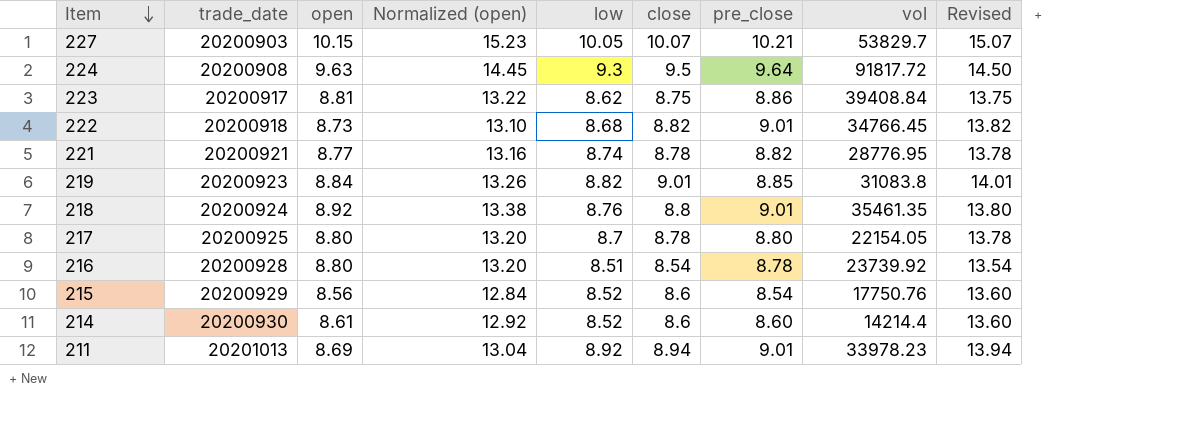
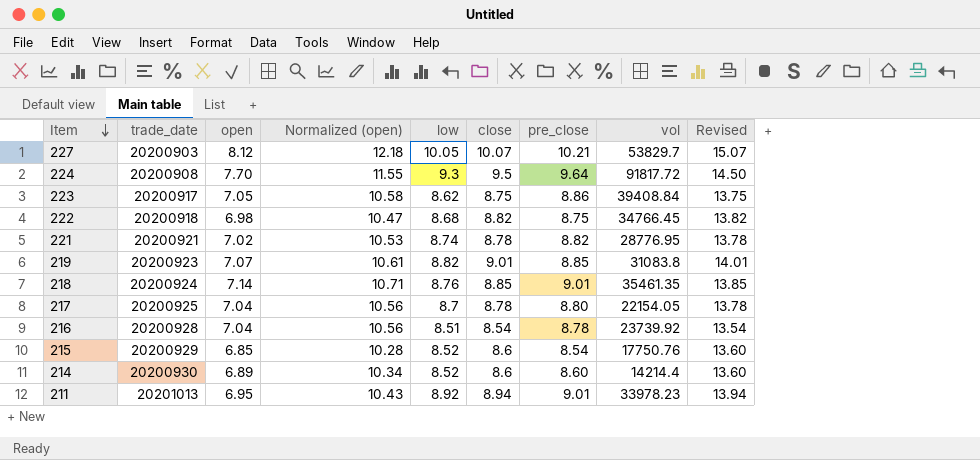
227 | open: 10.15 -> 8.12
227 | Normalized (open): 15.23 -> 12.18
224 | open: 9.63 -> 7.70
224 | Normalized (open): 14.45 -> 11.55
223 | open: 8.81 -> 7.05
223 | Normalized (open): 13.22 -> 10.58
222 | open: 8.73 -> 6.98
222 | Normalized (open): 13.10 -> 10.47
222 | pre_close: 9.01 -> 8.75
221 | open: 8.77 -> 7.02
221 | Normalized (open): 13.16 -> 10.53
219 | open: 8.84 -> 7.07
219 | Normalized (open): 13.26 -> 10.61
218 | open: 8.92 -> 7.14
218 | Normalized (open): 13.38 -> 10.71
218 | close: 8.8 -> 8.85
218 | Revised: 13.80 -> 13.85
217 | open: 8.80 -> 7.04
217 | Normalized (open): 13.20 -> 10.56
216 | open: 8.80 -> 7.04
216 | Normalized (open): 13.20 -> 10.56
215 | open: 8.56 -> 6.85
215 | Normalized (open): 12.84 -> 10.28
214 | open: 8.61 -> 6.89
214 | Normalized (open): 12.92 -> 10.34
211 | open: 8.69 -> 6.95
211 | Normalized (open): 13.04 -> 10.43

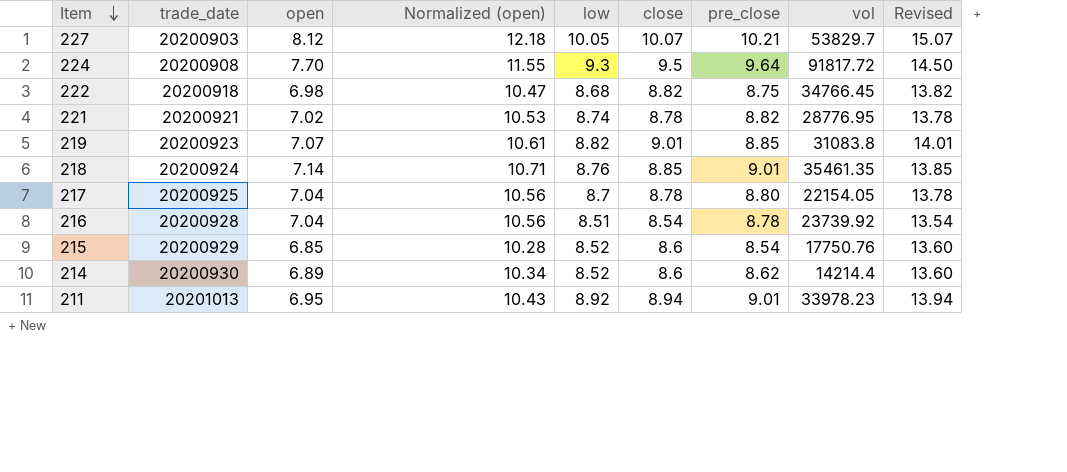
row 223: 20200917 | 7.05 | 10.58 | 8.62 | 8.75 | 8.86 | 39408.84 | 13.75 -> none
214 | pre_close: 8.60 -> 8.62

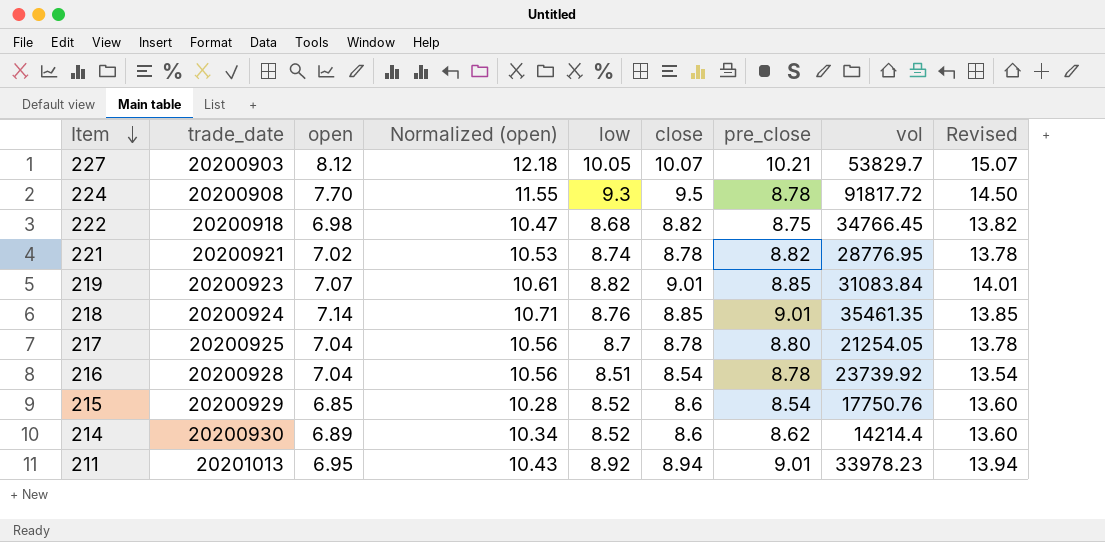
224 | pre_close: 9.64 -> 8.78
219 | vol: 31083.8 -> 31083.84
217 | vol: 22154.05 -> 21254.05

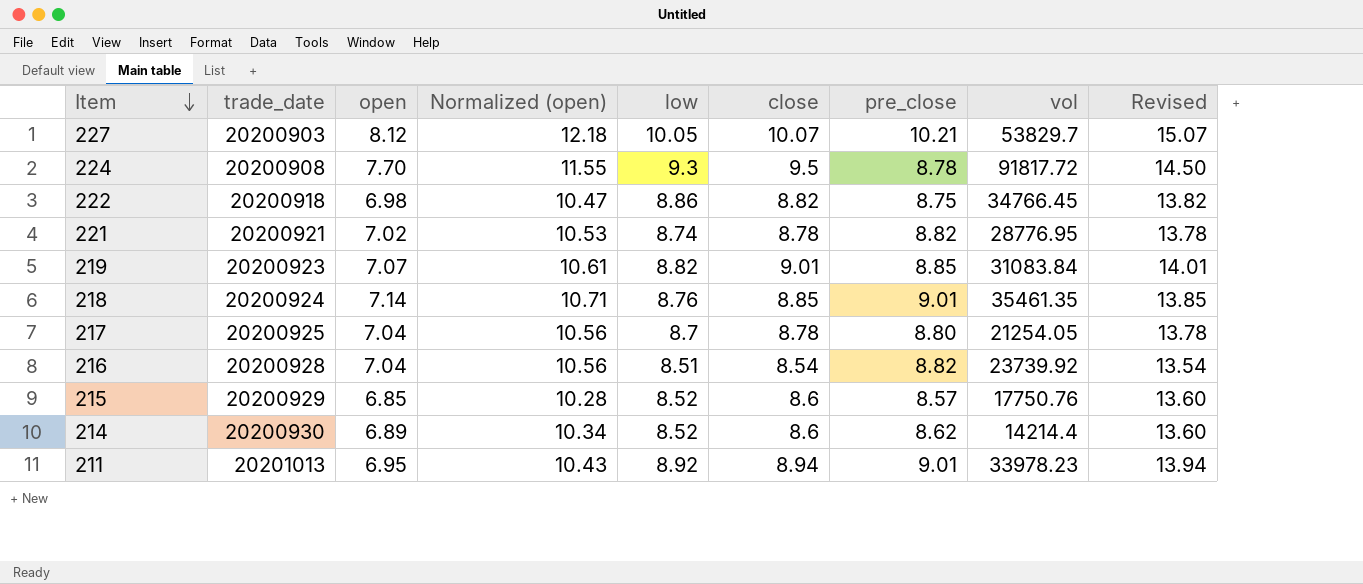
222 | low: 8.68 -> 8.86
216 | pre_close: 8.78 -> 8.82
215 | pre_close: 8.54 -> 8.57

